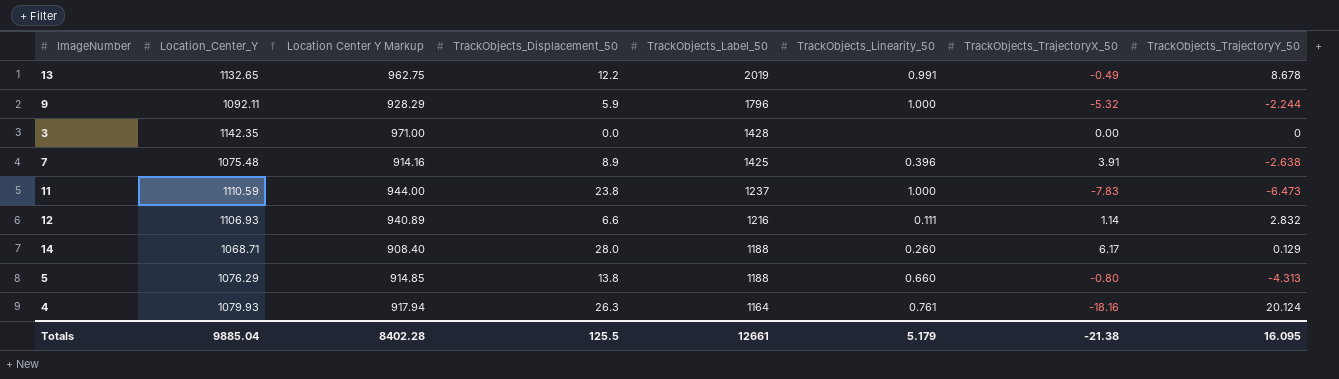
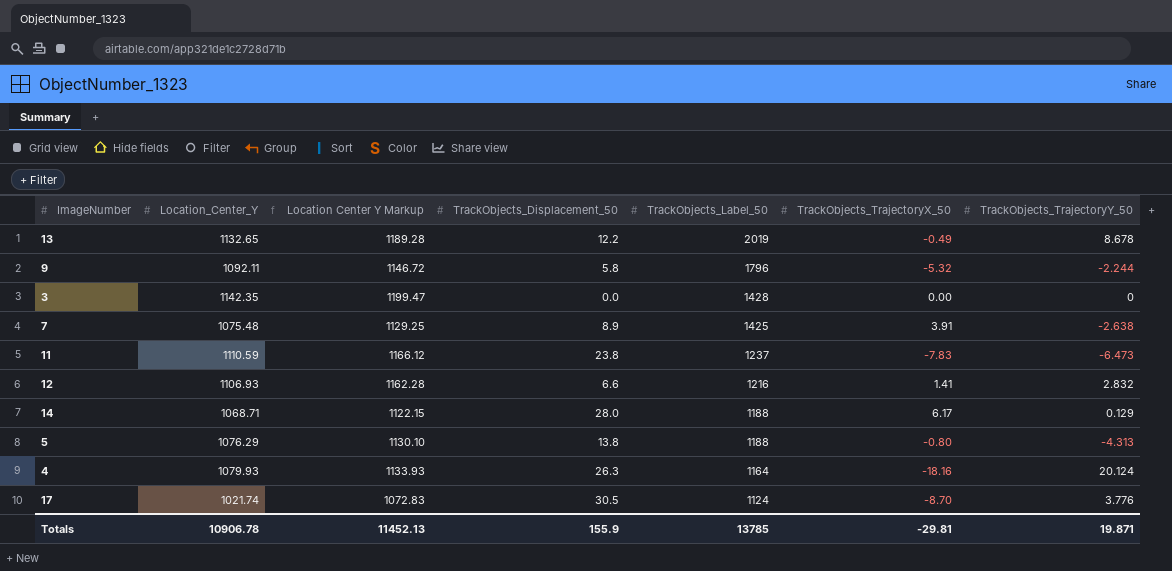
column TrackObjects_Linearity_50 | position: 6 -> none
column Location Center Y Markup | formula: [Location_Center_Y] * 0.85 -> [Location_Center_Y] * 1.05
9 | TrackObjects_Displacement_50: 5.9 -> 5.8
12 | TrackObjects_TrajectoryX_50: 1.14 -> 1.41
row 17: none -> 1021.74 | 1072.83 | 30.5 | 1124 | -8.70 | 3.776
Totals | Location_Center_Y: 9885.04 -> 10906.78
Totals | Location Center Y Markup: 8402.28 -> 11452.13
Totals | TrackObjects_Displacement_50: 125.5 -> 155.9
Totals | TrackObjects_Label_50: 12661 -> 13785
Totals | TrackObjects_TrajectoryX_50: -21.38 -> -29.81
Totals | TrackObjects_TrajectoryY_50: 16.095 -> 19.871

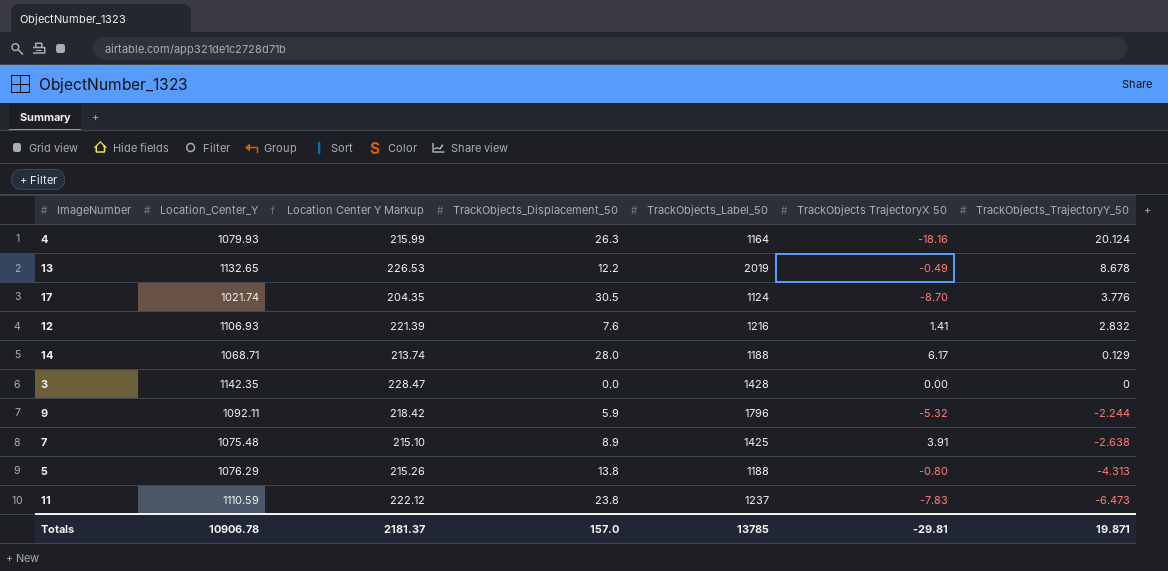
row order: TrackObjects_Label_50 descending -> TrackObjects_TrajectoryY_50 descending
column Location Center Y Markup | formula: [Location_Center_Y] * 1.05 -> [Location_Center_Y] * 0.2
column name: TrackObjects_TrajectoryX_50 -> TrackObjects TrajectoryX 50
12 | TrackObjects_Displacement_50: 6.6 -> 7.6
9 | TrackObjects_Displacement_50: 5.8 -> 5.9
Totals | Location Center Y Markup: 11452.13 -> 2181.37
Totals | TrackObjects_Displacement_50: 155.9 -> 157.0

